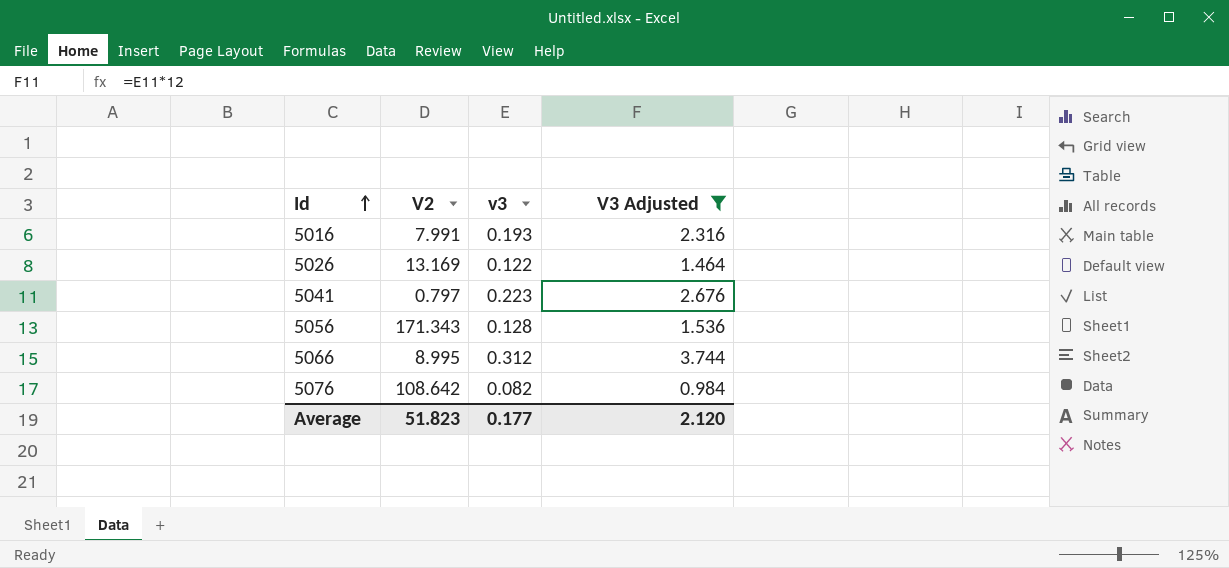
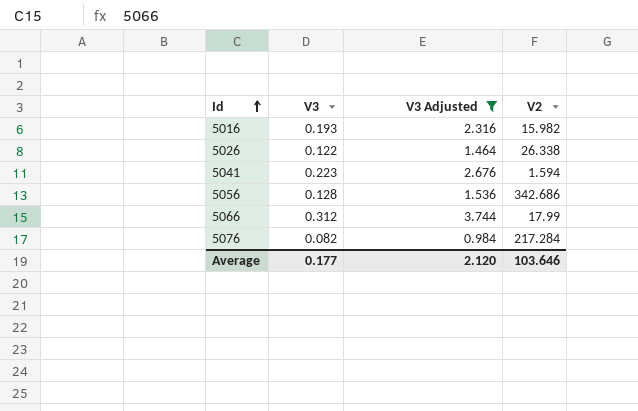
column name: v3 -> V3
column V2 | position: 2 -> 4
5016 | V2: 7.991 -> 15.982
5026 | V2: 13.169 -> 26.338
5041 | V2: 0.797 -> 1.594
5056 | V2: 171.343 -> 342.686
5066 | V2: 8.995 -> 17.99
5076 | V2: 108.642 -> 217.284
Average | V2: 51.823 -> 103.646

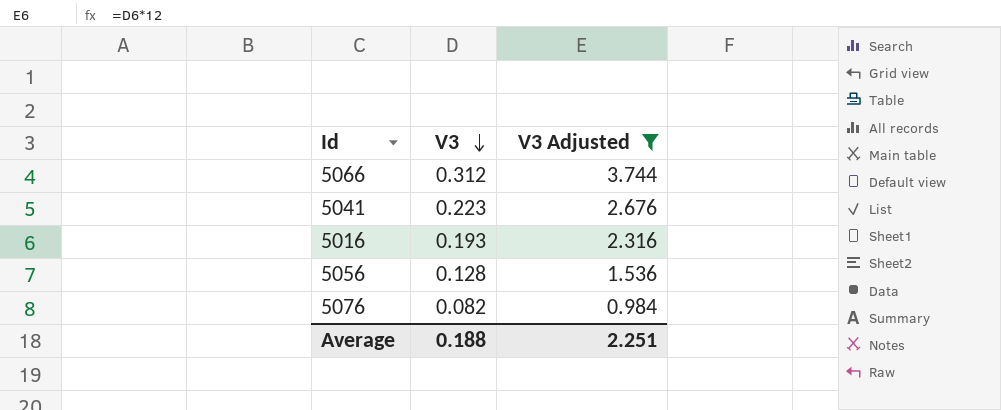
row order: Id ascending -> V3 descending
column V2 | position: 4 -> none
row 5026: 0.122 | 1.464 | 26.338 -> none
Average | V3: 0.177 -> 0.188
Average | V3 Adjusted: 2.120 -> 2.251

